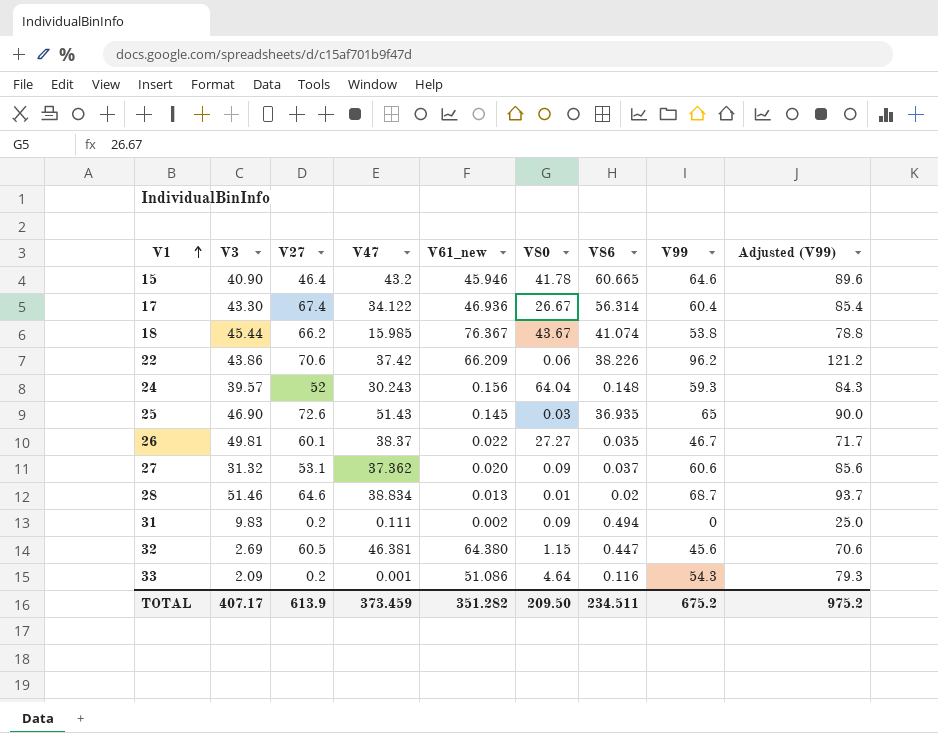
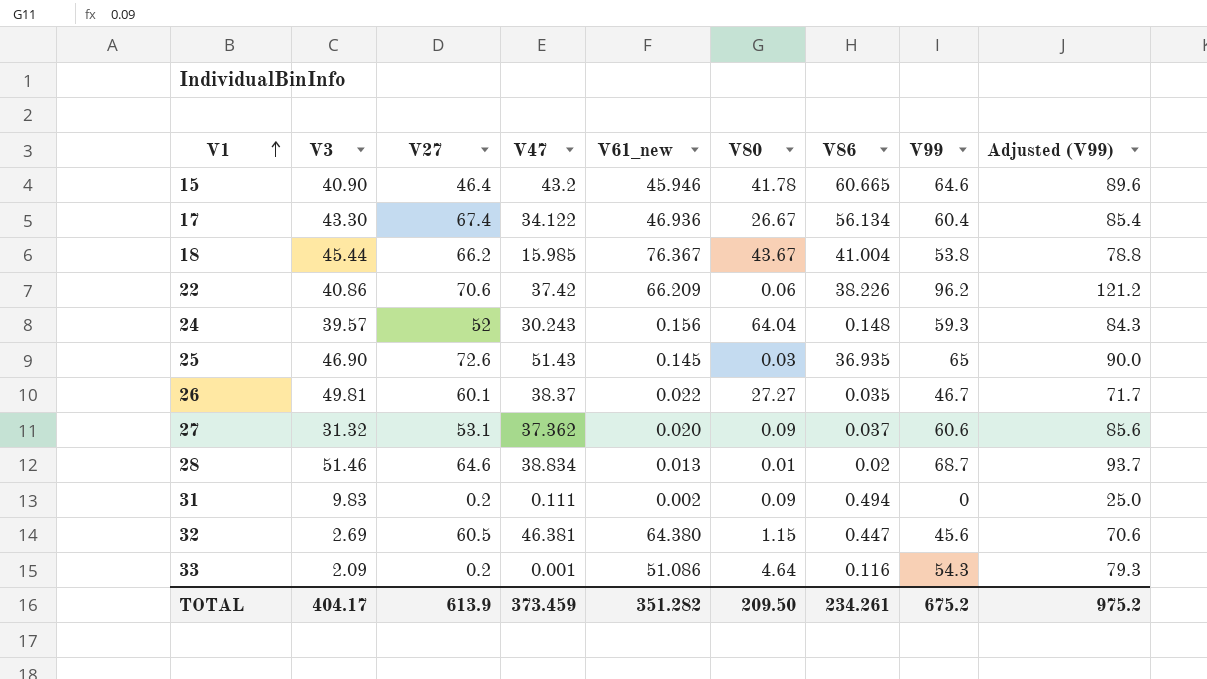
17 | V86: 56.314 -> 56.134
18 | V86: 41.074 -> 41.004
22 | V3: 43.86 -> 40.86
TOTAL | V3: 407.17 -> 404.17
TOTAL | V86: 234.511 -> 234.261

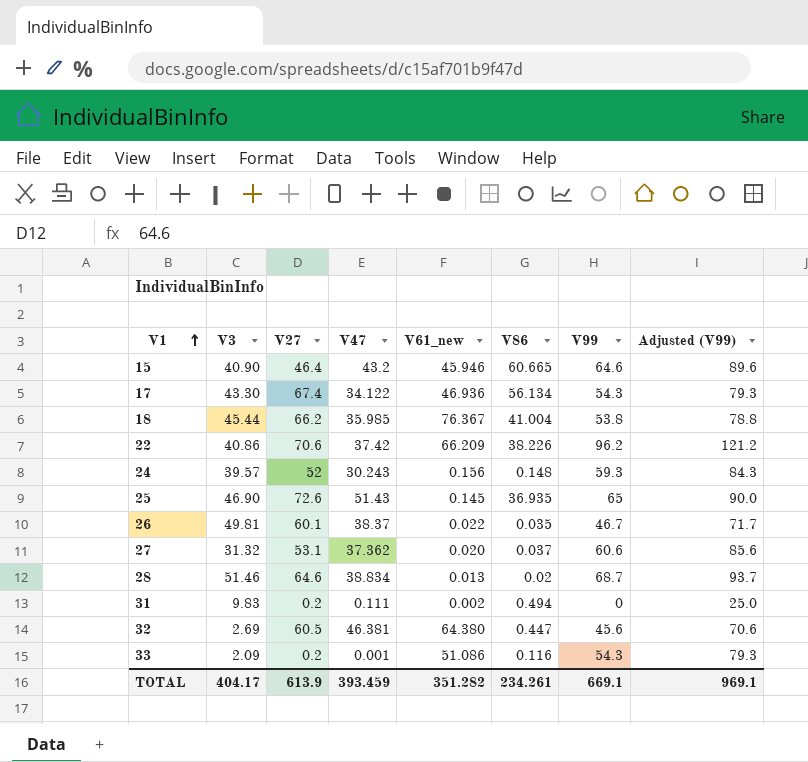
column V80 | position: 6 -> none
17 | V99: 60.4 -> 54.3
17 | Adjusted (V99): 85.4 -> 79.3
18 | V47: 15.985 -> 35.985
TOTAL | V47: 373.459 -> 393.459
TOTAL | V99: 675.2 -> 669.1
TOTAL | Adjusted (V99): 975.2 -> 969.1

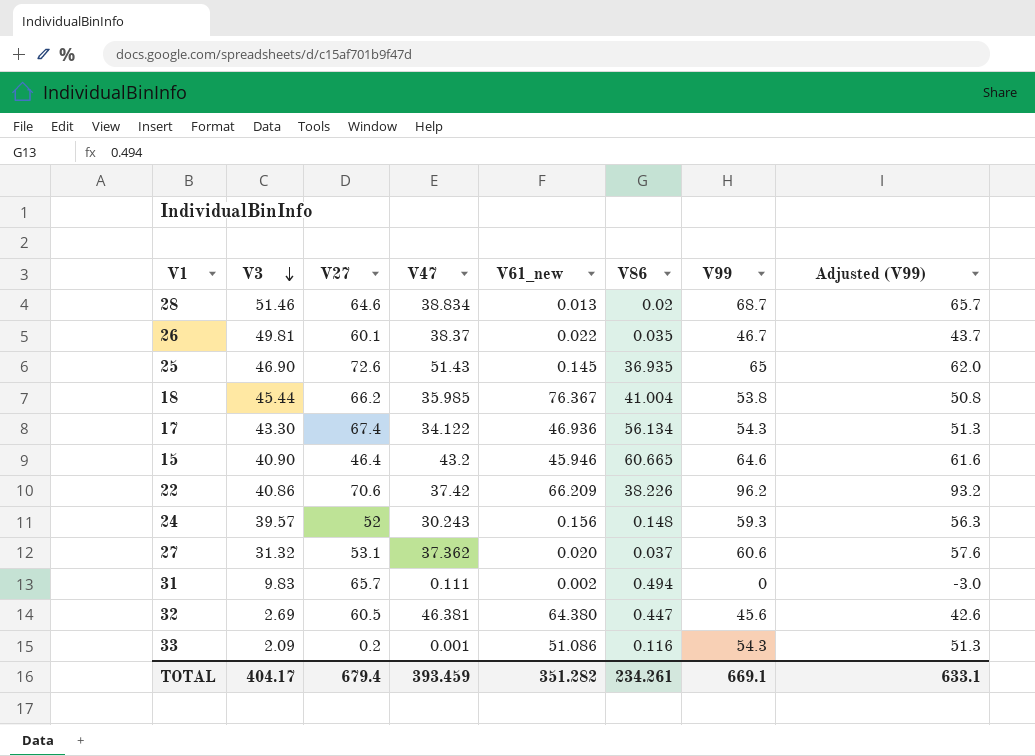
row order: V1 ascending -> V3 descending
column Adjusted (V99) | formula: [V99] + 25 -> [V99] - 3
31 | V27: 0.2 -> 65.7
TOTAL | V27: 613.9 -> 679.4
TOTAL | Adjusted (V99): 969.1 -> 633.1

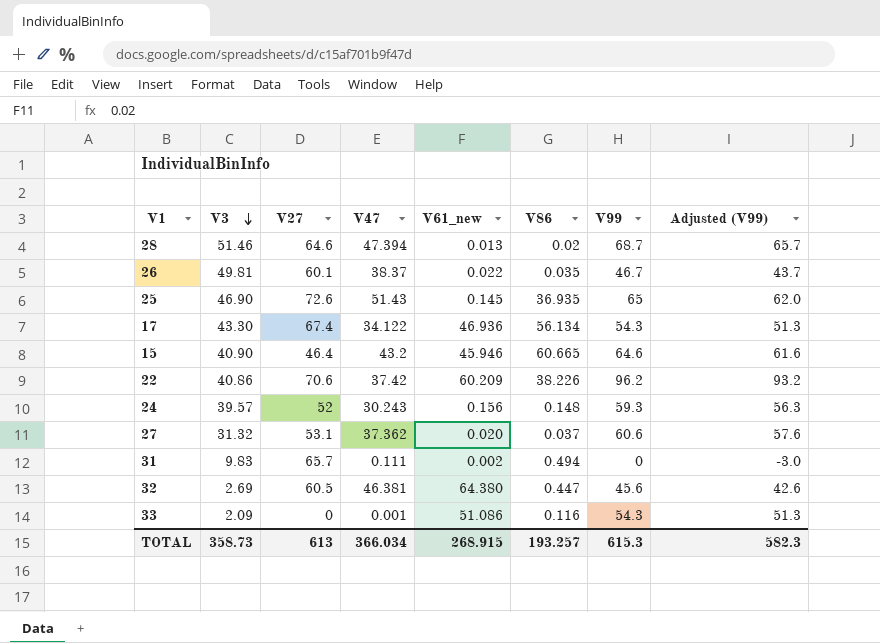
row 18: 45.44 | 66.2 | 35.985 | 76.367 | 41.004 | 53.8 | 50.8 -> none
28 | V47: 38.834 -> 47.394
22 | V61_new: 66.209 -> 60.209
33 | V27: 0.2 -> 0
TOTAL | V3: 404.17 -> 358.73
TOTAL | V27: 679.4 -> 613
TOTAL | V47: 393.459 -> 366.034
TOTAL | V61_new: 351.282 -> 268.915
TOTAL | V86: 234.261 -> 193.257
TOTAL | V99: 669.1 -> 615.3
TOTAL | Adjusted (V99): 633.1 -> 582.3

